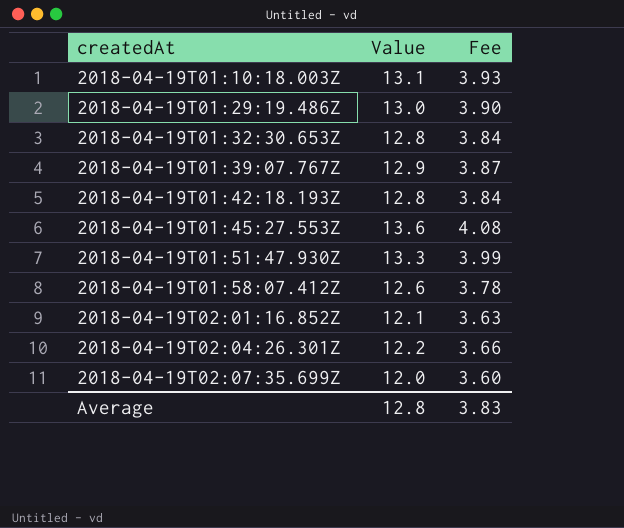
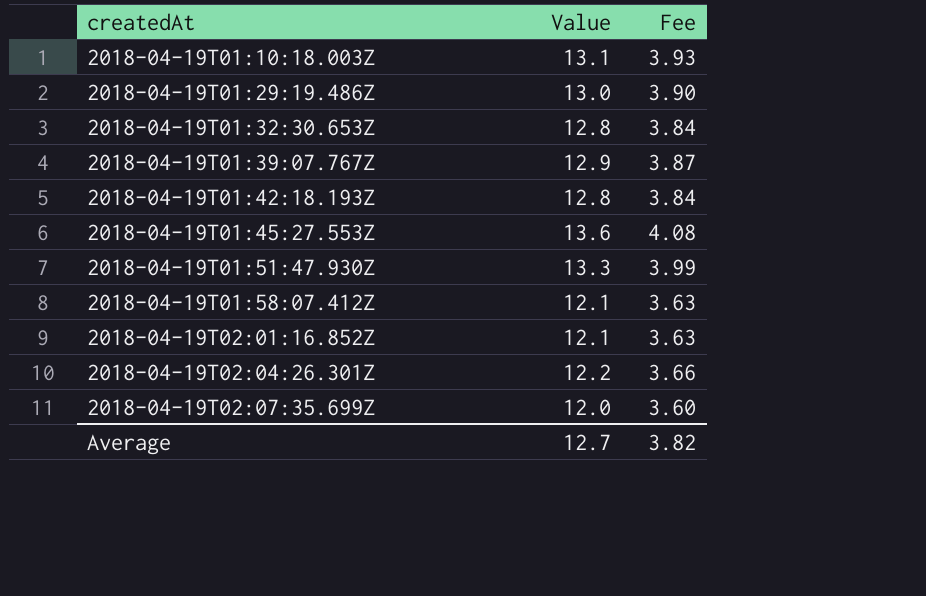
2018-04-19T01:58:07.412Z | Value: 12.6 -> 12.1
2018-04-19T01:58:07.412Z | Fee: 3.78 -> 3.63
Average | Value: 12.8 -> 12.7
Average | Fee: 3.83 -> 3.82

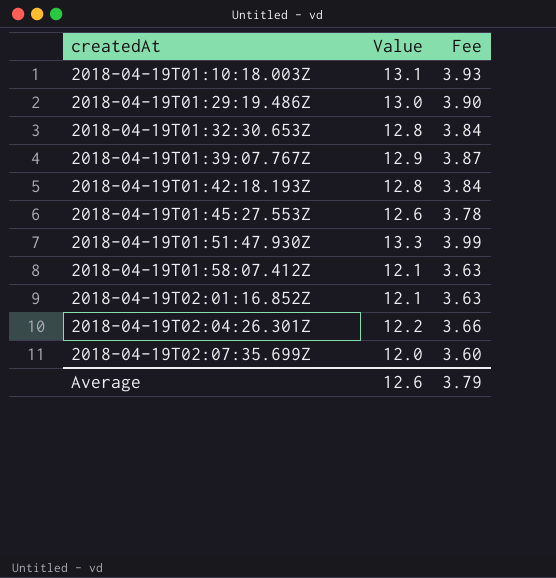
2018-04-19T01:45:27.553Z | Value: 13.6 -> 12.6
2018-04-19T01:45:27.553Z | Fee: 4.08 -> 3.78
Average | Value: 12.7 -> 12.6
Average | Fee: 3.82 -> 3.79

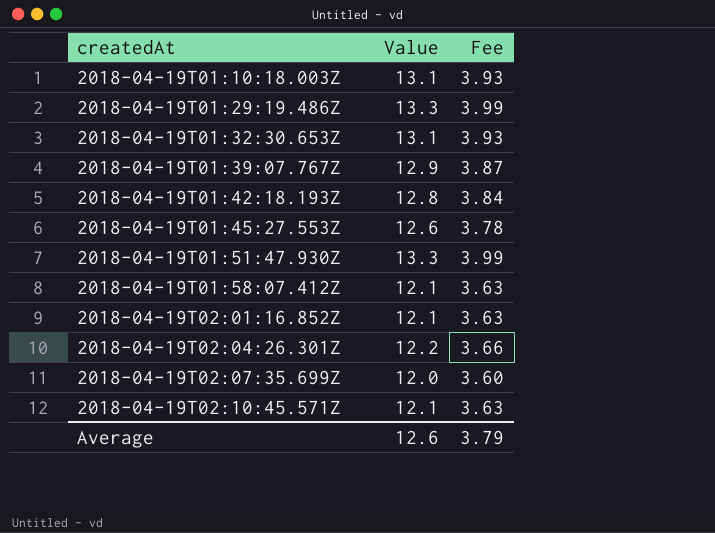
2018-04-19T01:29:19.486Z | Value: 13.0 -> 13.3
2018-04-19T01:29:19.486Z | Fee: 3.90 -> 3.99
2018-04-19T01:32:30.653Z | Value: 12.8 -> 13.1
2018-04-19T01:32:30.653Z | Fee: 3.84 -> 3.93
row 2018-04-19T02:10:45.571Z: none -> 12.1 | 3.63

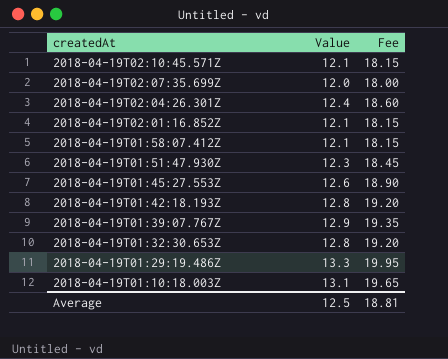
row order: createdAt ascending -> createdAt descending
column Fee | formula: [Value] * 0.3 -> [Value] * 1.5
2018-04-19T02:04:26.301Z | Value: 12.2 -> 12.4
2018-04-19T01:51:47.930Z | Value: 13.3 -> 12.3
2018-04-19T01:32:30.653Z | Value: 13.1 -> 12.8
Average | Value: 12.6 -> 12.5
Average | Fee: 3.79 -> 18.81

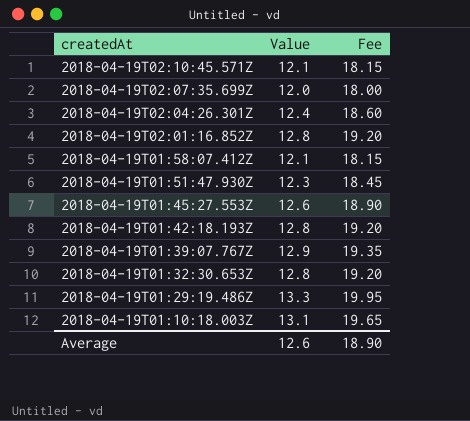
2018-04-19T02:01:16.852Z | Value: 12.1 -> 12.8
2018-04-19T02:01:16.852Z | Fee: 18.15 -> 19.20
Average | Value: 12.5 -> 12.6
Average | Fee: 18.81 -> 18.90

